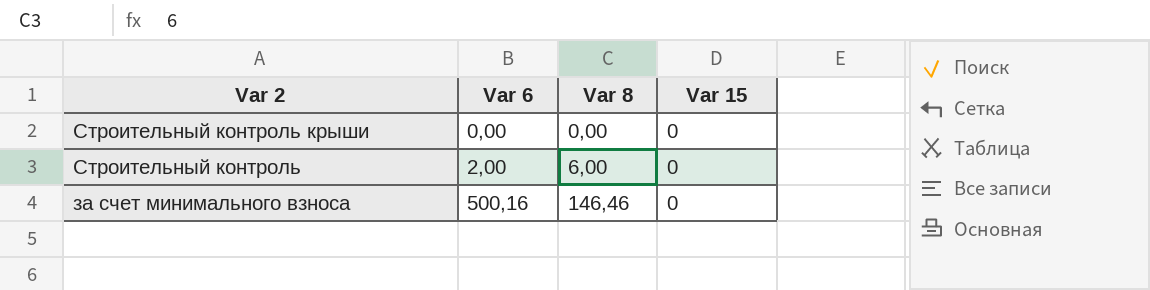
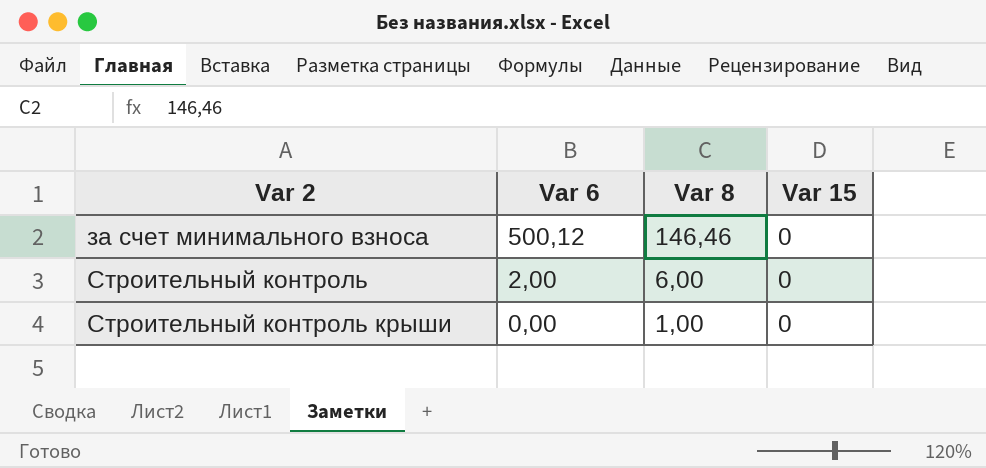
row order: Var 2 descending -> Var 2 ascending
за счет минимального взноса | Var 6: 500,16 -> 500,12
Строительный контроль крыши | Var 8: 0,00 -> 1,00

